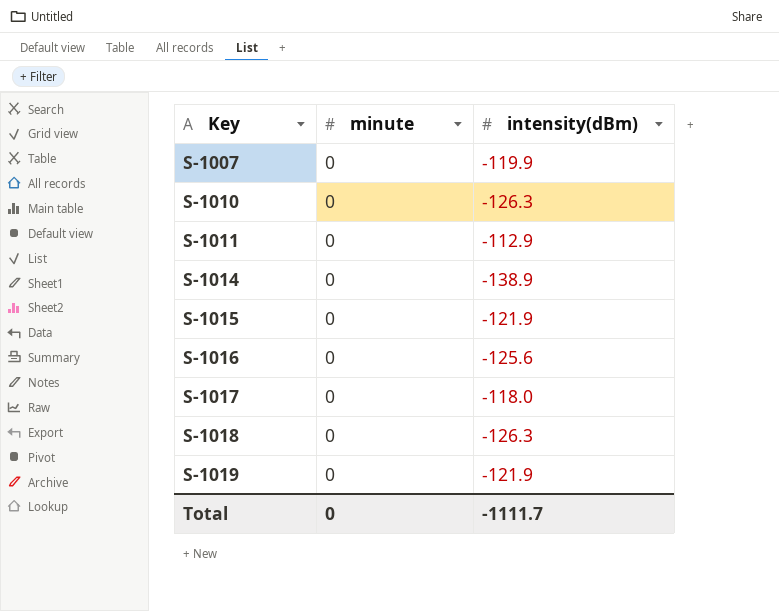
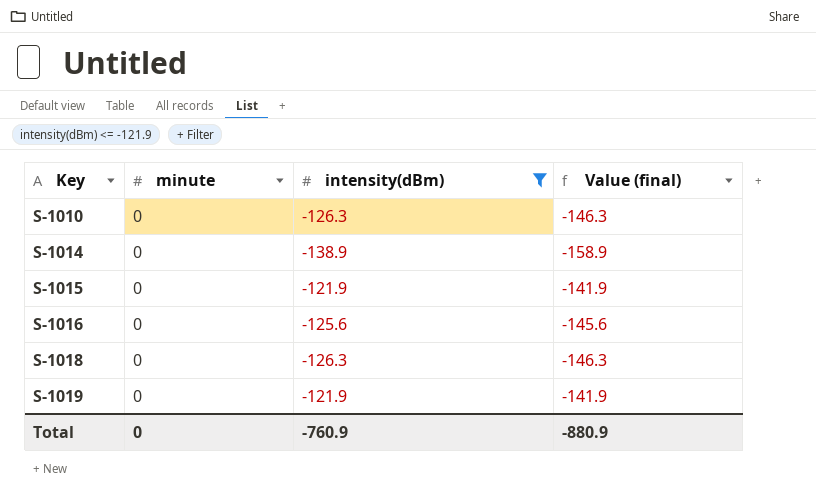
filter: none -> intensity(dBm) <= -121.9
column Value (final) | formula: none -> [intensity(dBm)] - 20
Total | intensity(dBm): -1111.7 -> -760.9

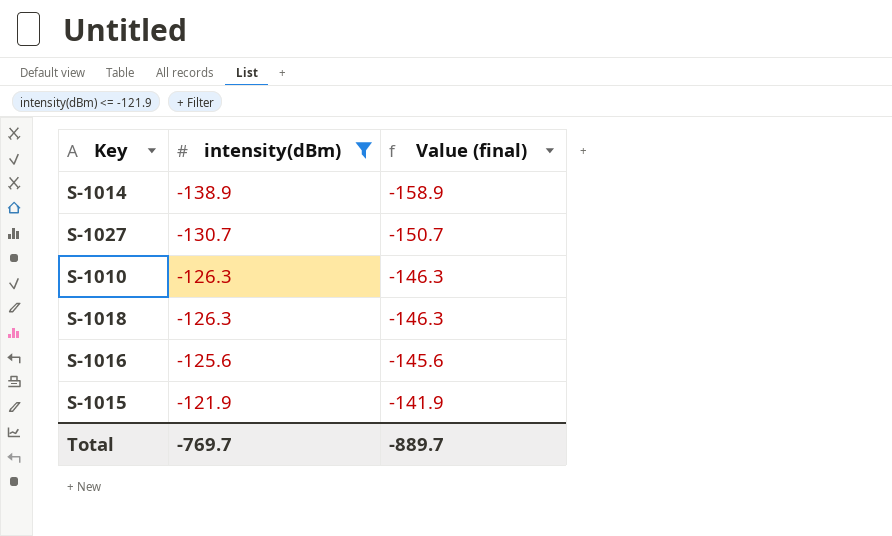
row order: Key ascending -> intensity(dBm) ascending
column minute | position: 2 -> none
row S-1019: 0 | -121.9 | -141.9 -> none
row S-1027: none -> -130.7 | -150.7
Total | intensity(dBm): -760.9 -> -769.7
Total | Value (final): -880.9 -> -889.7

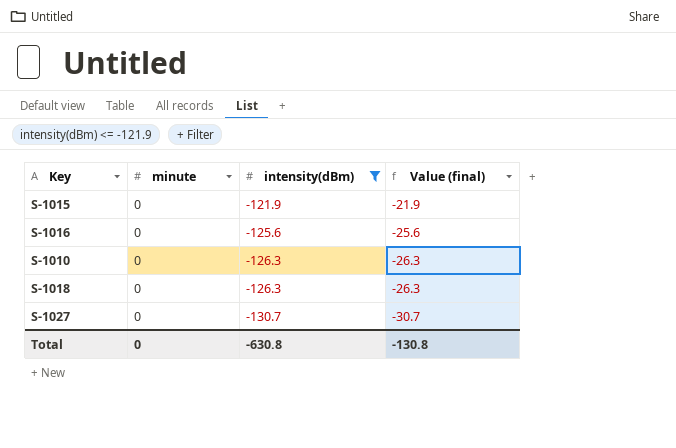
row order: intensity(dBm) ascending -> intensity(dBm) descending
column minute | position: none -> 2
column Value (final) | formula: [intensity(dBm)] - 20 -> [intensity(dBm)] + 100
row S-1014: -138.9 | -158.9 -> none
Total | intensity(dBm): -769.7 -> -630.8
Total | Value (final): -889.7 -> -130.8

